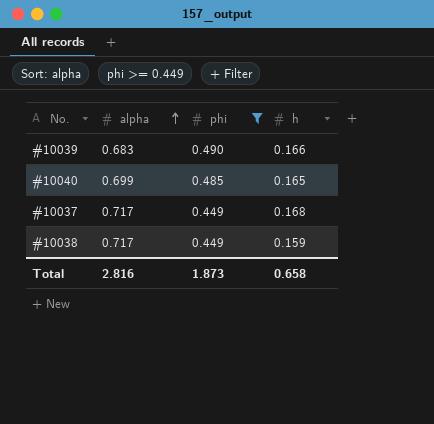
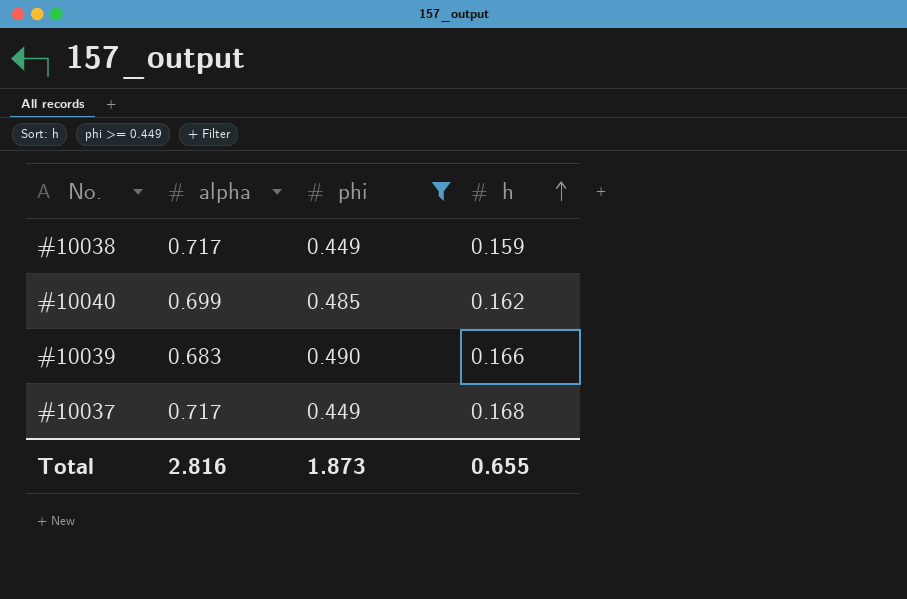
row order: alpha ascending -> h ascending
#10040 | h: 0.165 -> 0.162
Total | h: 0.658 -> 0.655

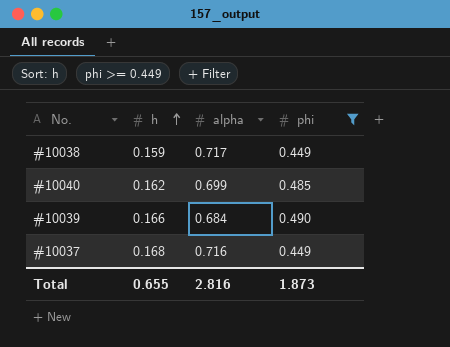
column h | position: 4 -> 2
#10039 | alpha: 0.683 -> 0.684
#10037 | alpha: 0.717 -> 0.716

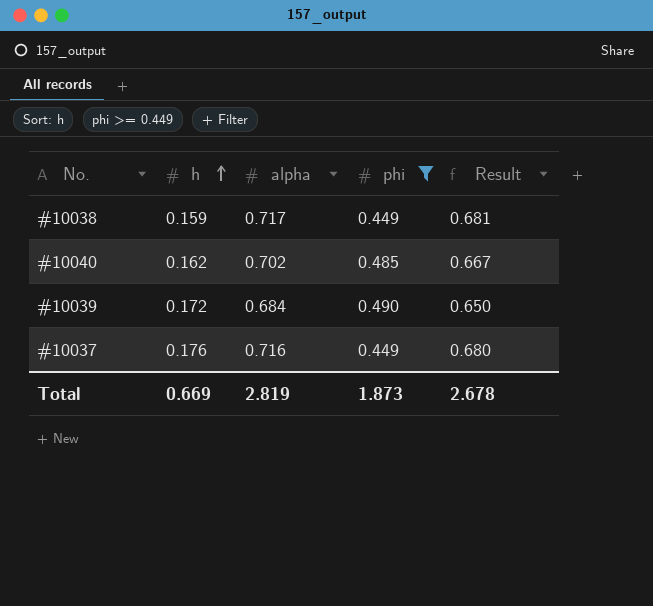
column Result | formula: none -> [alpha] * 0.95
#10040 | alpha: 0.699 -> 0.702
#10039 | h: 0.166 -> 0.172
#10037 | h: 0.168 -> 0.176
Total | h: 0.655 -> 0.669
Total | alpha: 2.816 -> 2.819

